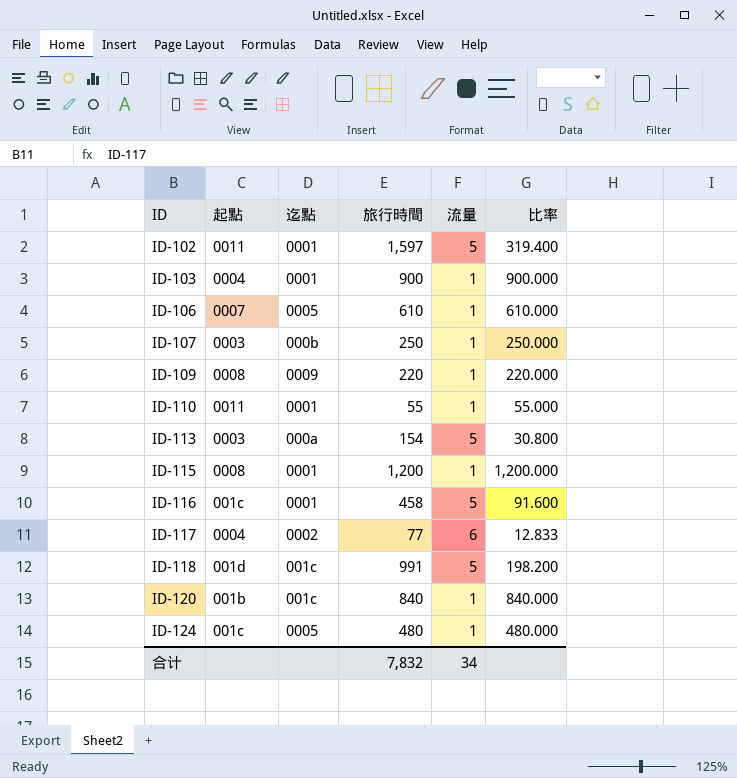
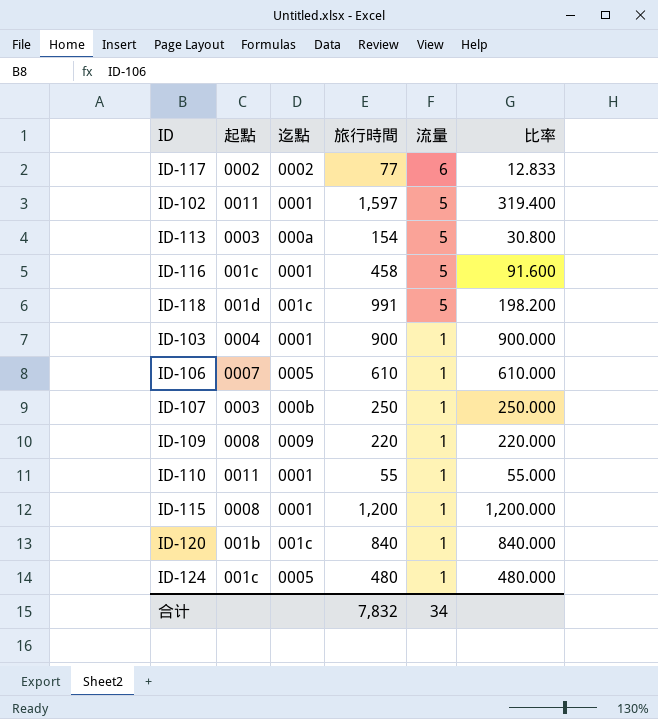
row order: ID ascending -> 流量 descending
ID-117 | 起點: 0004 -> 0002

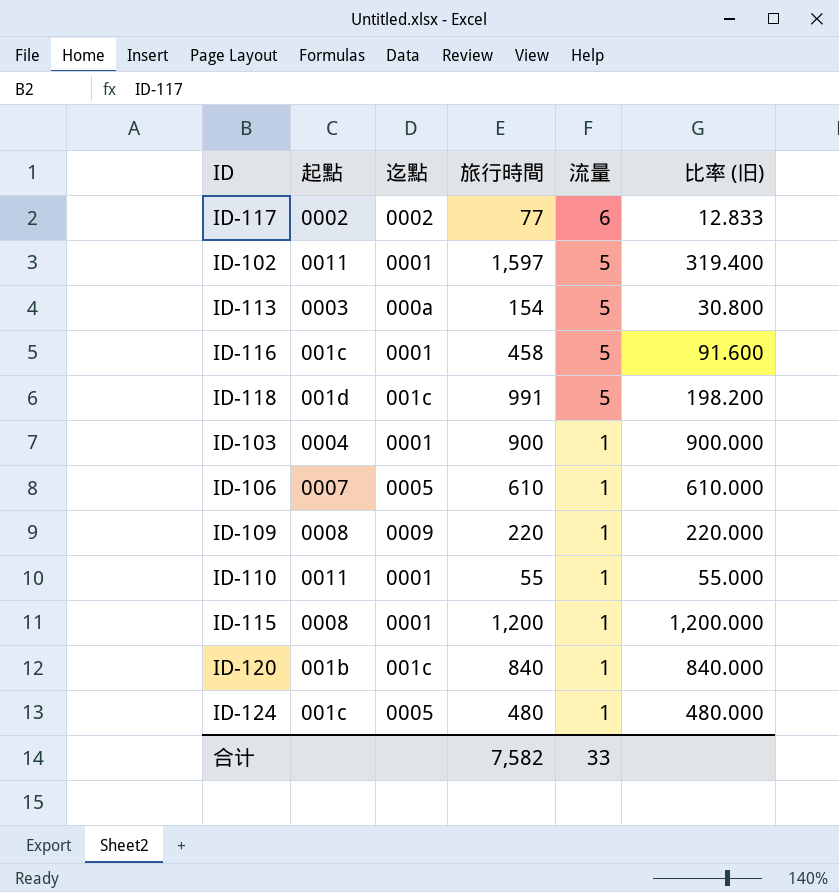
column name: 比率 -> 比率 (旧)
row ID-107: 0003 | 000b | 250 | 1 | 250.000 -> none
合计 | 旅行時間: 7,832 -> 7,582
合计 | 流量: 34 -> 33

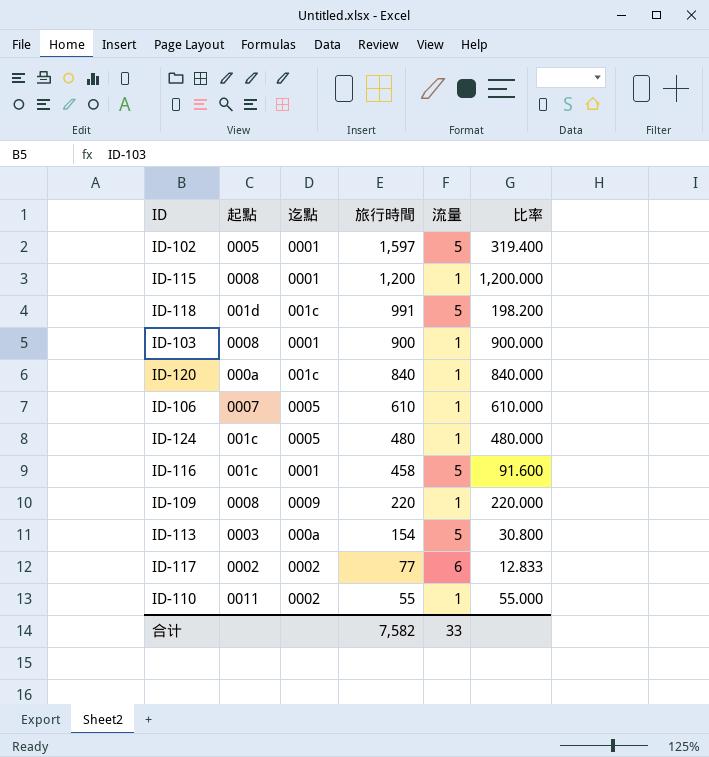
row order: 流量 descending -> 旅行時間 descending
column name: 比率 (旧) -> 比率
ID-102 | 起點: 0011 -> 0005
ID-103 | 起點: 0004 -> 0008
ID-120 | 起點: 001b -> 000a
ID-110 | 迄點: 0001 -> 0002

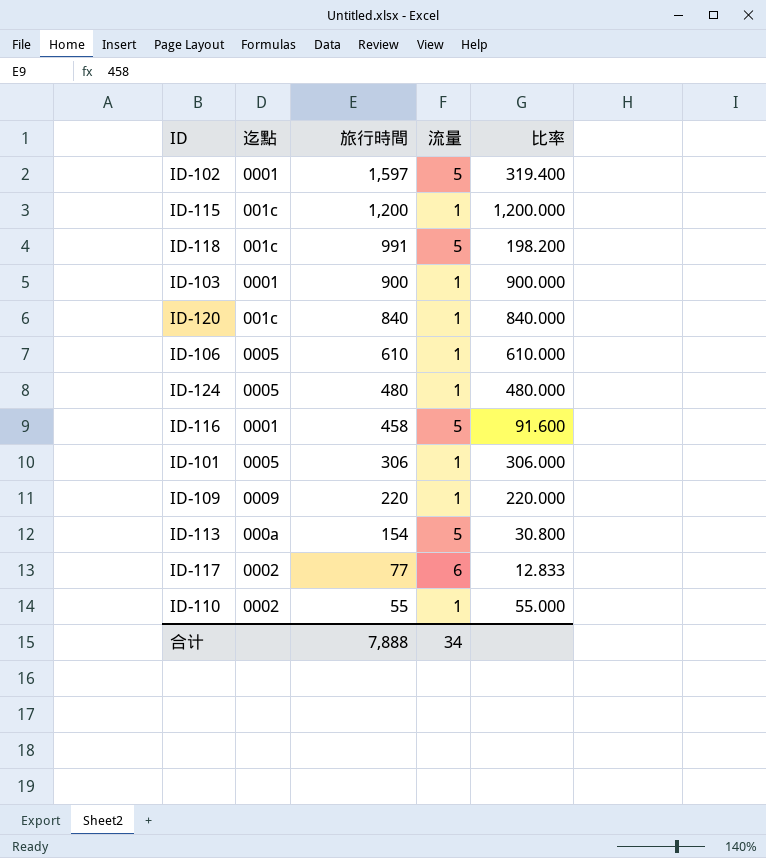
column 起點 | position: 2 -> none
ID-115 | 迄點: 0001 -> 001c
row ID-101: none -> 0005 | 306 | 1 | 306.000
合计 | 旅行時間: 7,582 -> 7,888
合计 | 流量: 33 -> 34

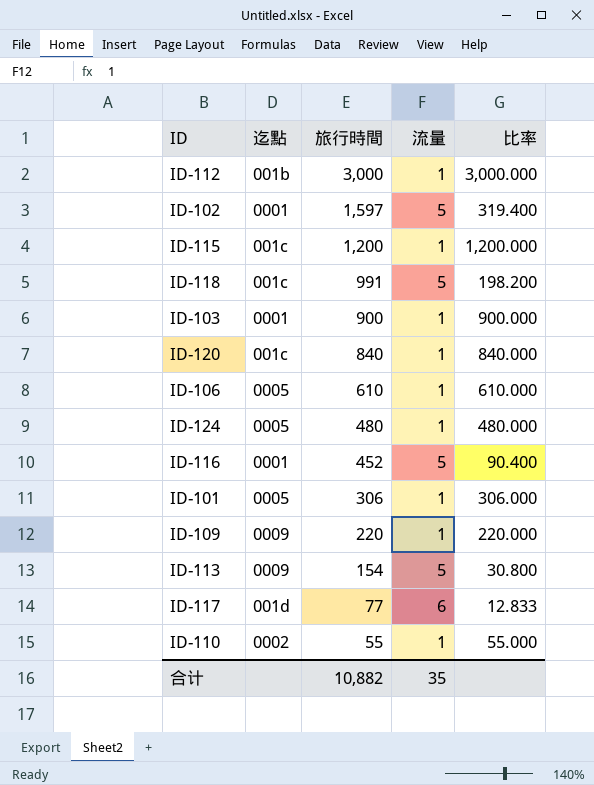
row ID-112: none -> 001b | 3,000 | 1 | 3,000.000
ID-116 | 旅行時間: 458 -> 452
ID-116 | 比率: 91.600 -> 90.400
ID-113 | 迄點: 000a -> 0009
ID-117 | 迄點: 0002 -> 001d
合计 | 旅行時間: 7,888 -> 10,882
合计 | 流量: 34 -> 35

